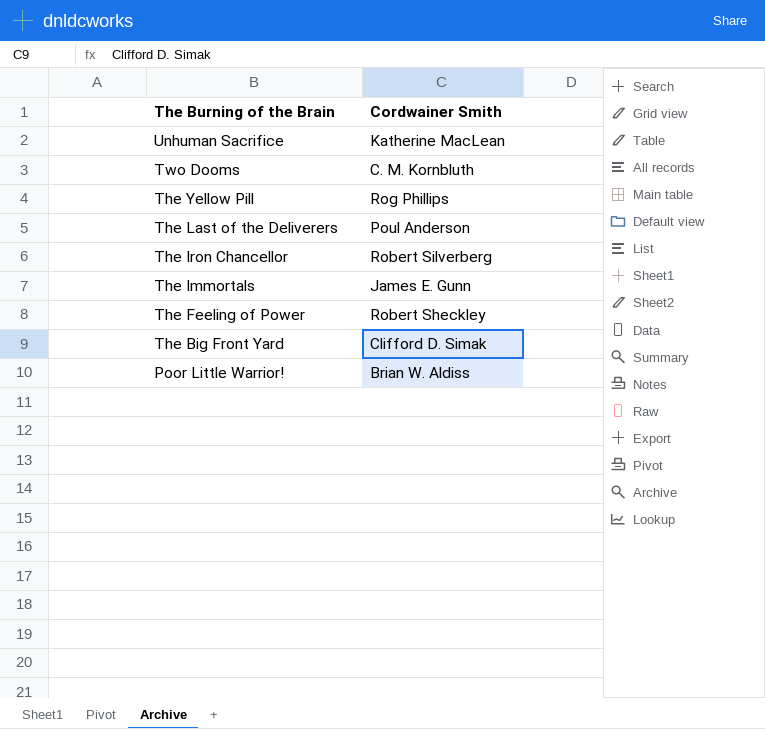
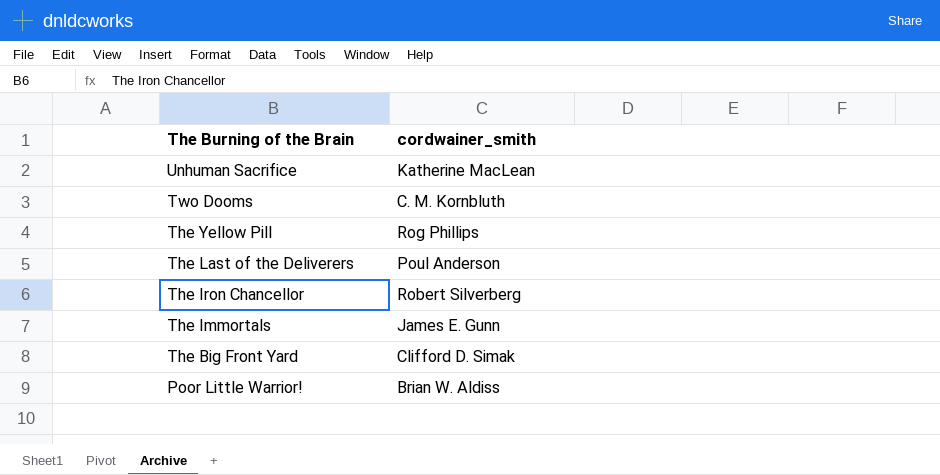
column name: Cordwainer Smith -> cordwainer_smith
row The Feeling of Power: Robert Sheckley -> none

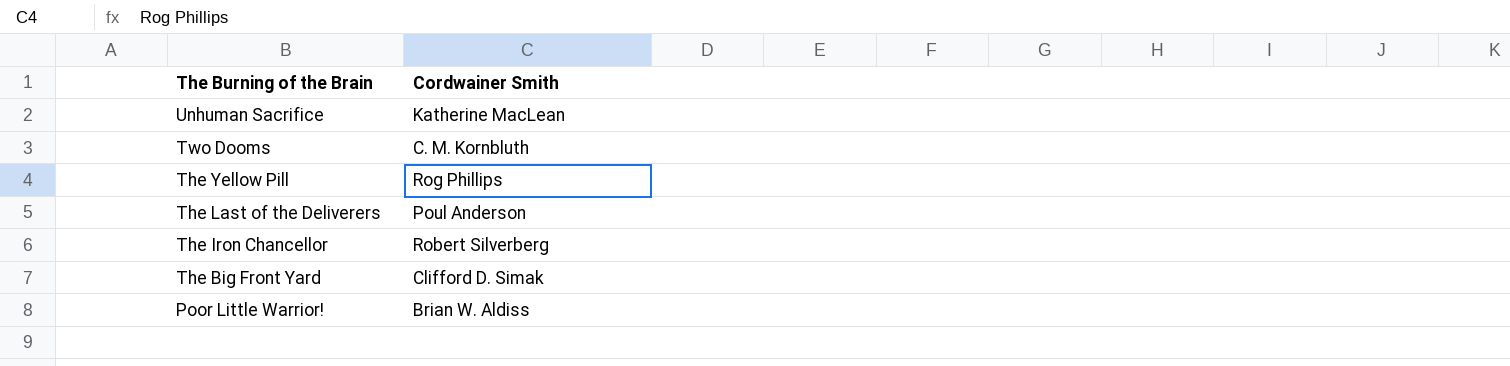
column name: cordwainer_smith -> Cordwainer Smith
row The Immortals: James E. Gunn -> none

